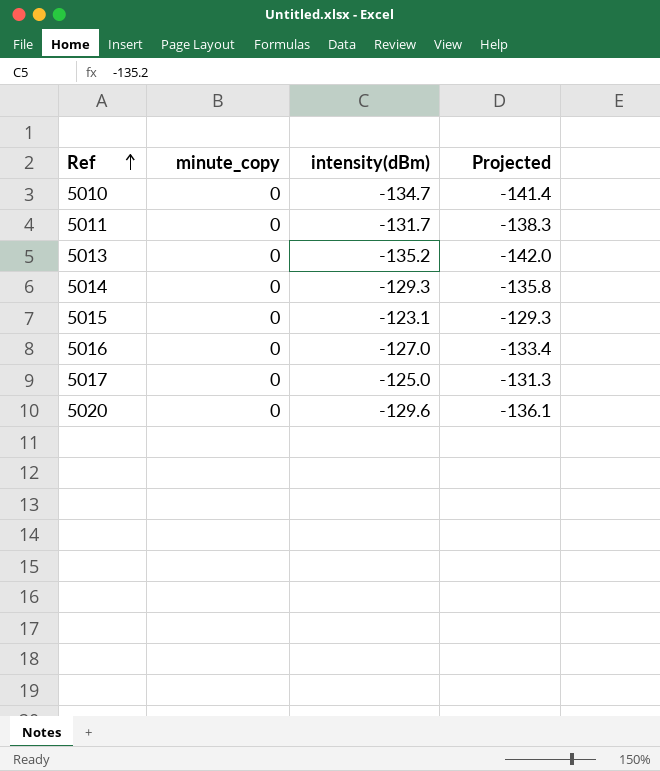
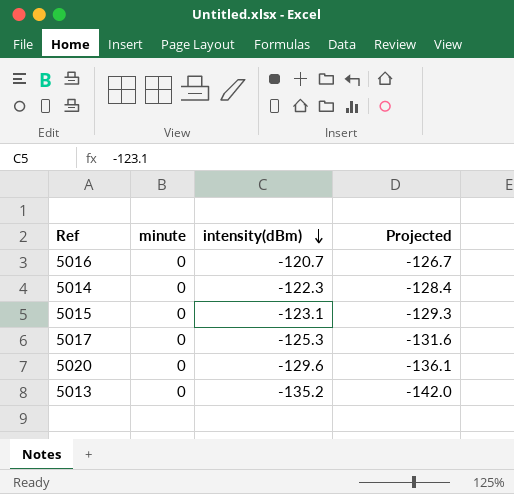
row order: Ref ascending -> intensity(dBm) descending
column name: minute_copy -> minute
row 5010: 0 | -134.7 | -141.4 -> none
row 5011: 0 | -131.7 | -138.3 -> none
5016 | intensity(dBm): -127.0 -> -120.7
5016 | Projected: -133.4 -> -126.7
5014 | intensity(dBm): -129.3 -> -122.3
5014 | Projected: -135.8 -> -128.4
5017 | intensity(dBm): -125.0 -> -125.3
5017 | Projected: -131.3 -> -131.6

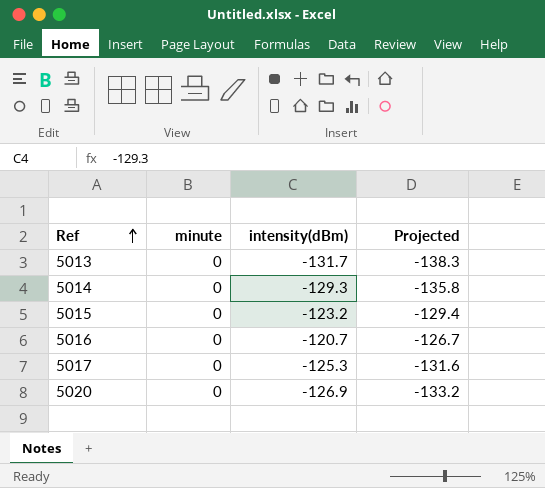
row order: intensity(dBm) descending -> Ref ascending
5013 | intensity(dBm): -135.2 -> -131.7
5013 | Projected: -142.0 -> -138.3
5014 | intensity(dBm): -122.3 -> -129.3
5014 | Projected: -128.4 -> -135.8
5015 | intensity(dBm): -123.1 -> -123.2
5015 | Projected: -129.3 -> -129.4
5020 | intensity(dBm): -129.6 -> -126.9
5020 | Projected: -136.1 -> -133.2

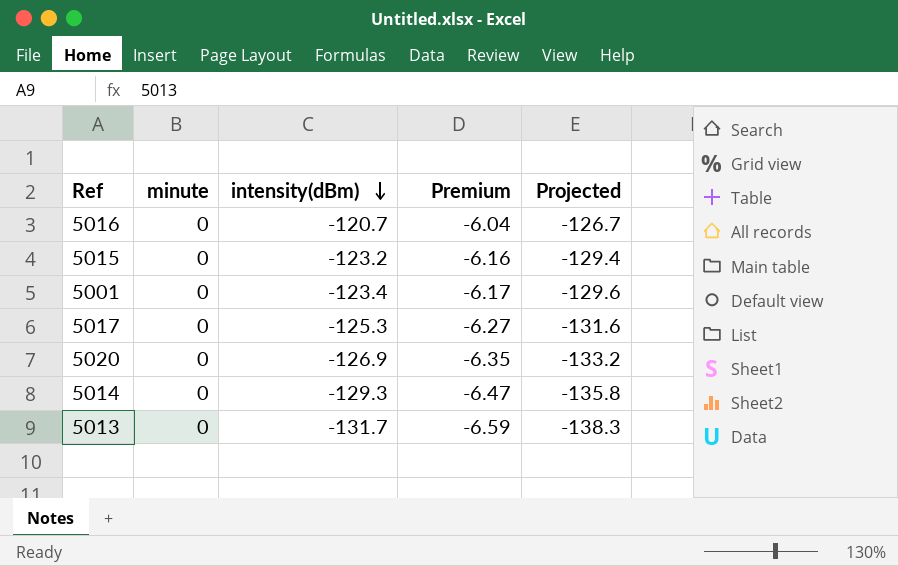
row order: Ref ascending -> intensity(dBm) descending
column Premium | formula: none -> [intensity(dBm)] * 0.05
row 5001: none -> 0 | -123.4 | -6.17 | -129.6

